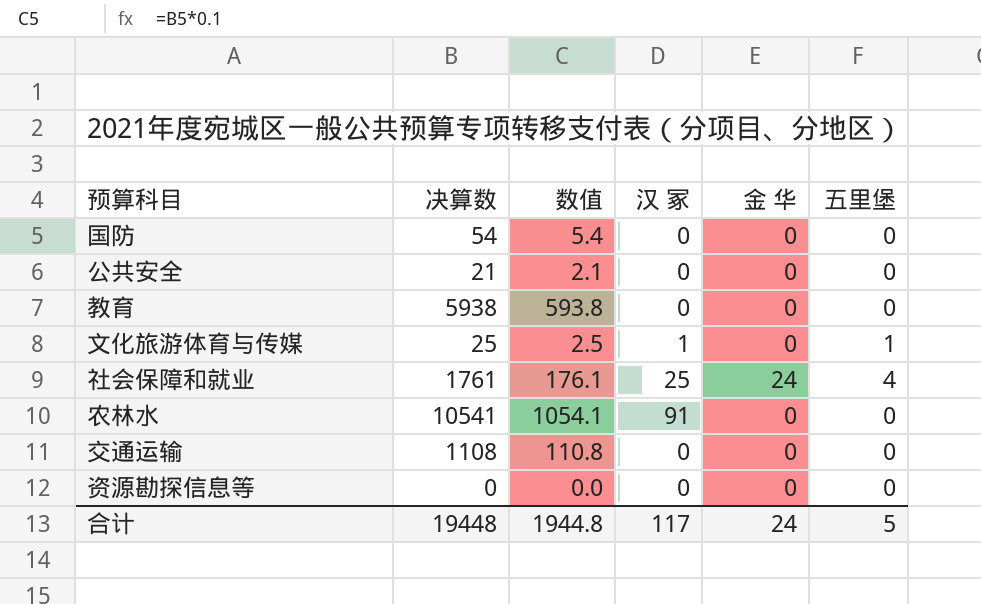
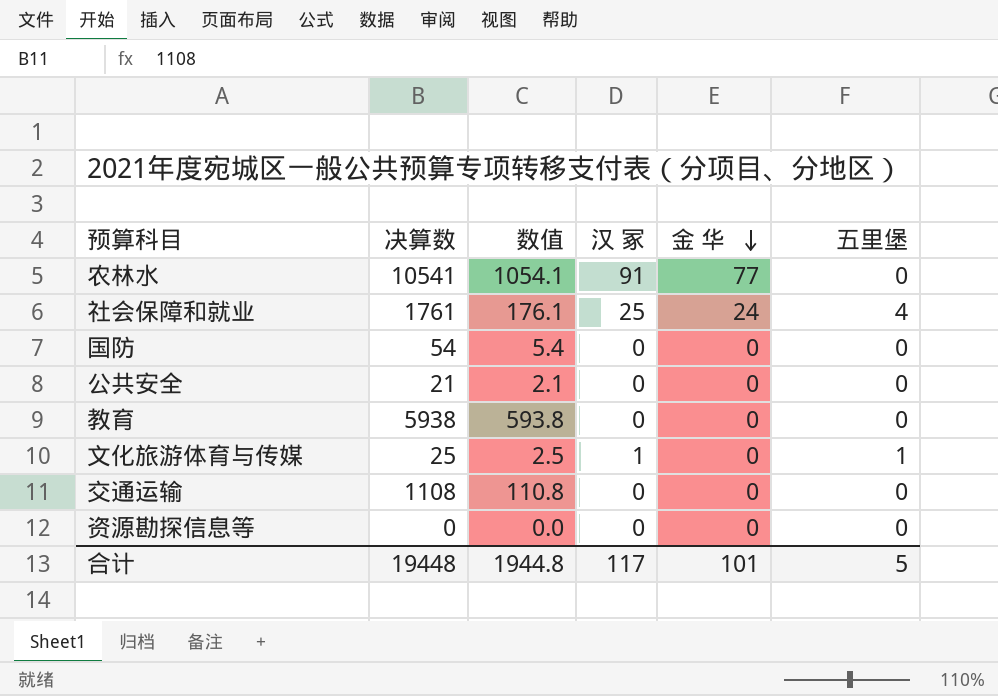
row order: none -> 金 华 descending
农林水 | 金 华: 0 -> 77
合计 | 金 华: 24 -> 101

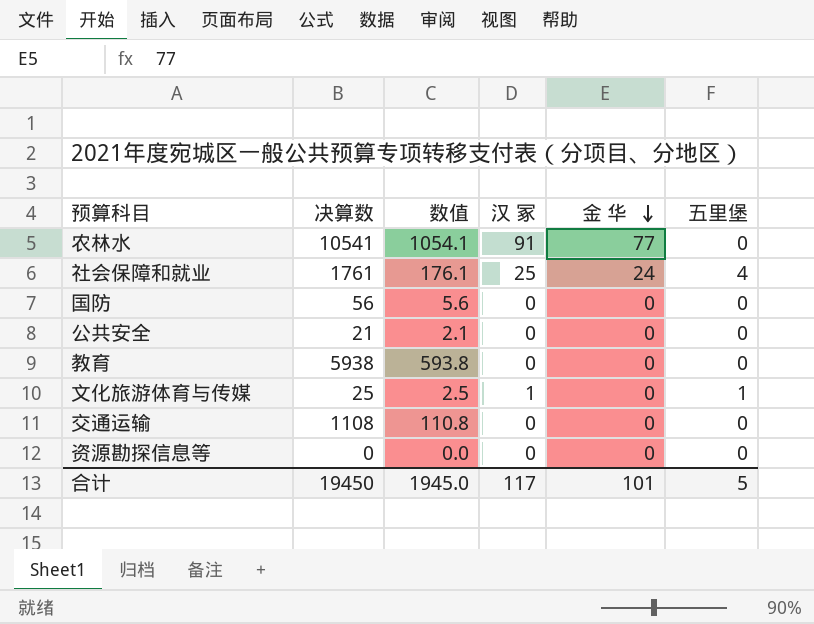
国防 | 决算数: 54 -> 56
国防 | 数值: 5.4 -> 5.6
合计 | 决算数: 19448 -> 19450
合计 | 数值: 1944.8 -> 1945.0

